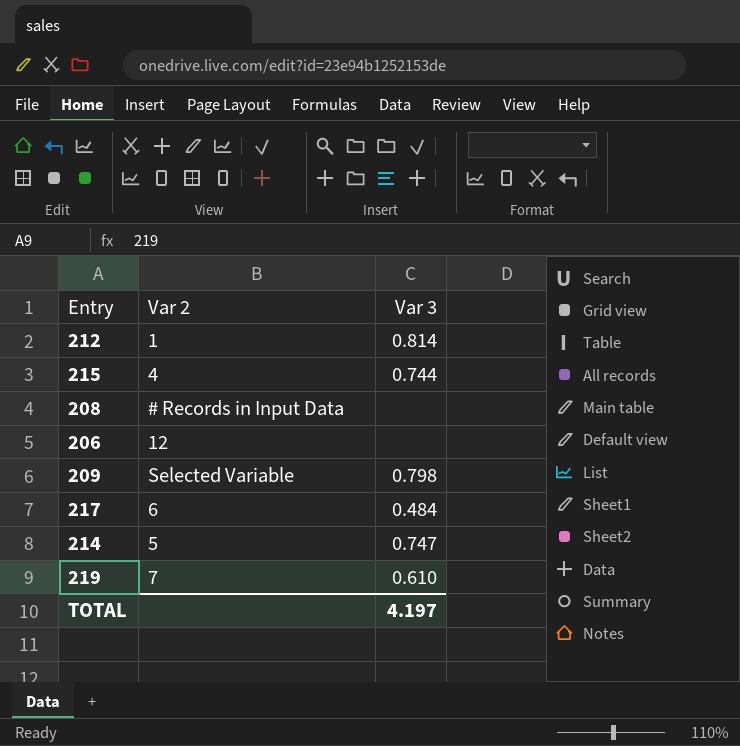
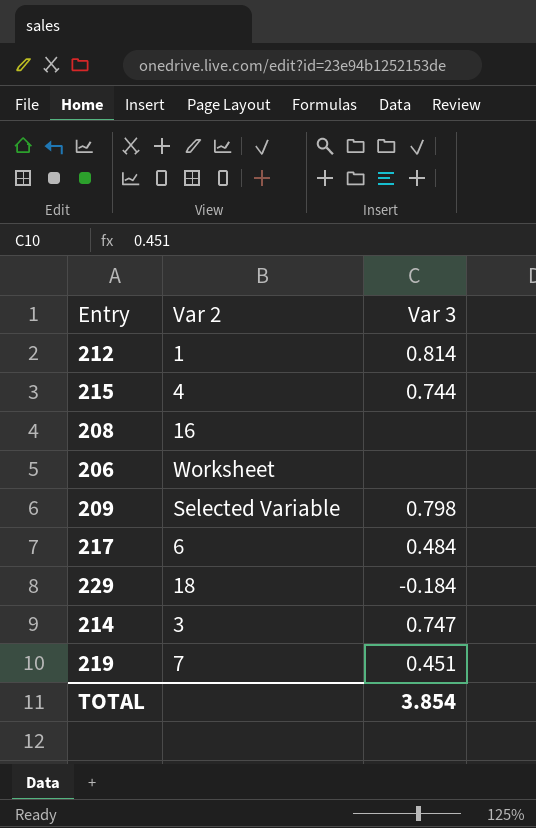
208 | Var 2: # Records in Input Data -> 16
206 | Var 2: 12 -> Worksheet
row 229: none -> 18 | -0.184
214 | Var 2: 5 -> 3
219 | Var 3: 0.610 -> 0.451
TOTAL | Var 3: 4.197 -> 3.854

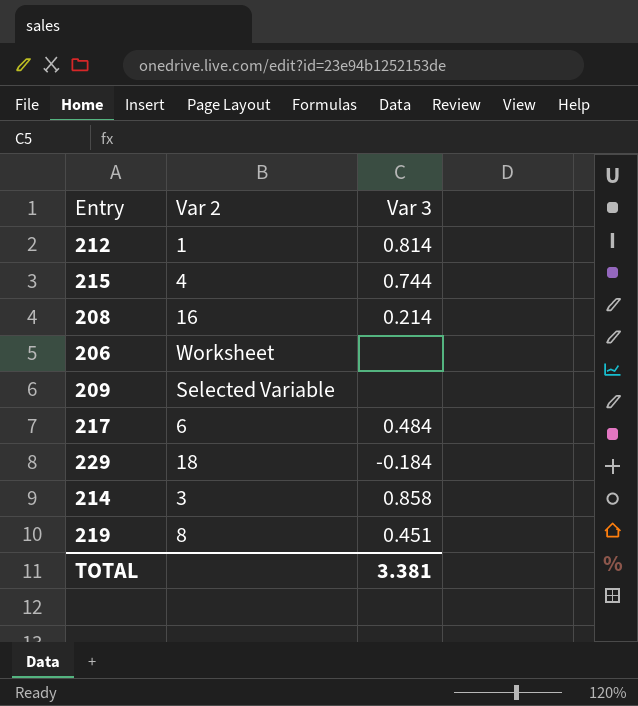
208 | Var 3: none -> 0.214
209 | Var 3: 0.798 -> none
214 | Var 3: 0.747 -> 0.858
219 | Var 2: 7 -> 8
TOTAL | Var 3: 3.854 -> 3.381

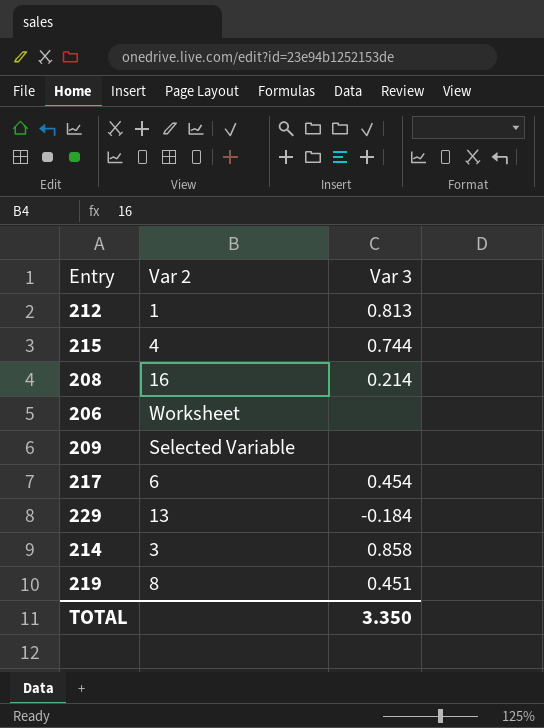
212 | Var 3: 0.814 -> 0.813
217 | Var 3: 0.484 -> 0.454
229 | Var 2: 18 -> 13
TOTAL | Var 3: 3.381 -> 3.350

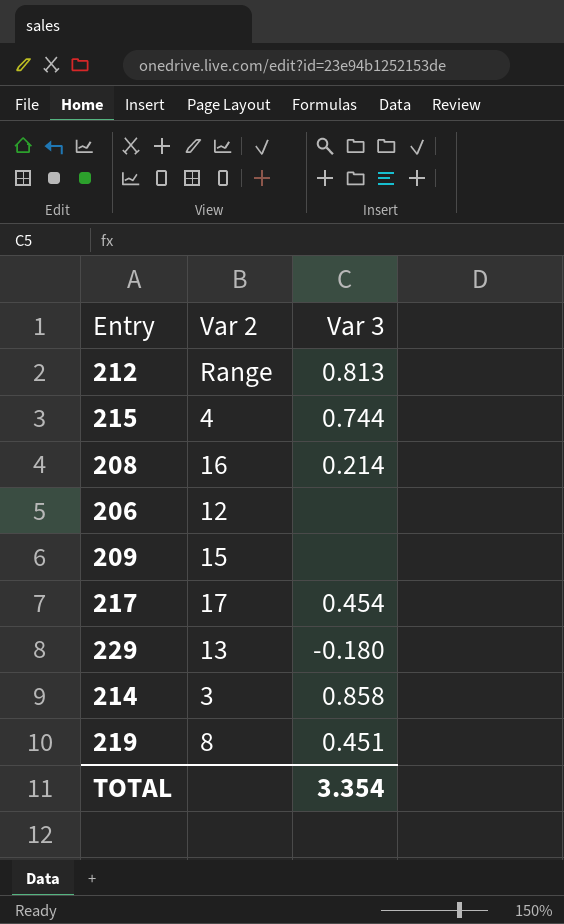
212 | Var 2: 1 -> Range
206 | Var 2: Worksheet -> 12
209 | Var 2: Selected Variable -> 15
217 | Var 2: 6 -> 17
229 | Var 3: -0.184 -> -0.180
TOTAL | Var 3: 3.350 -> 3.354

